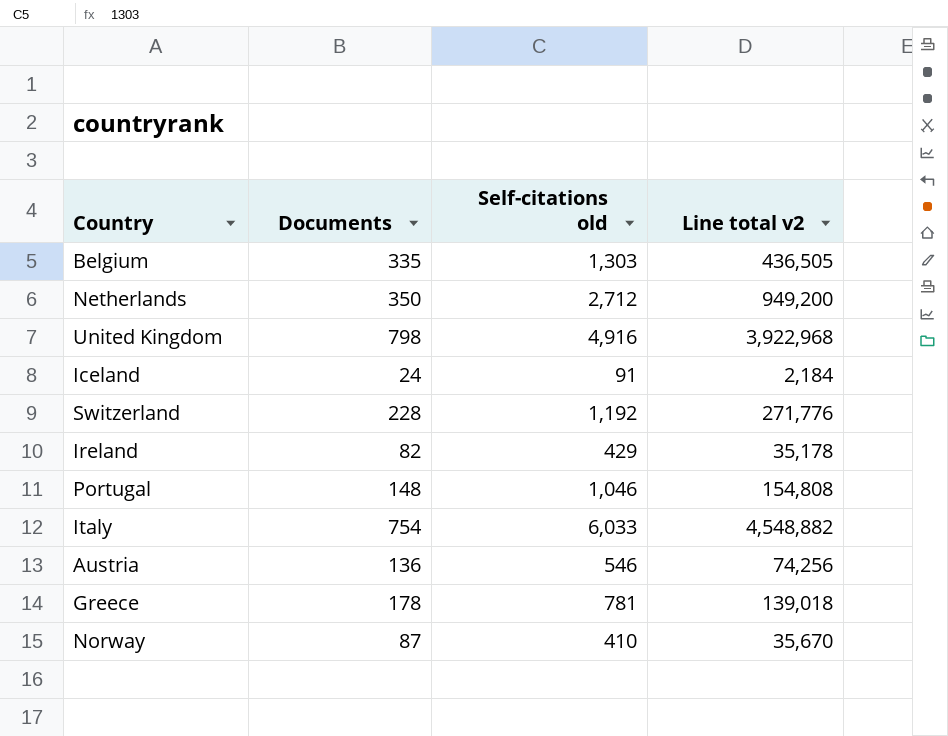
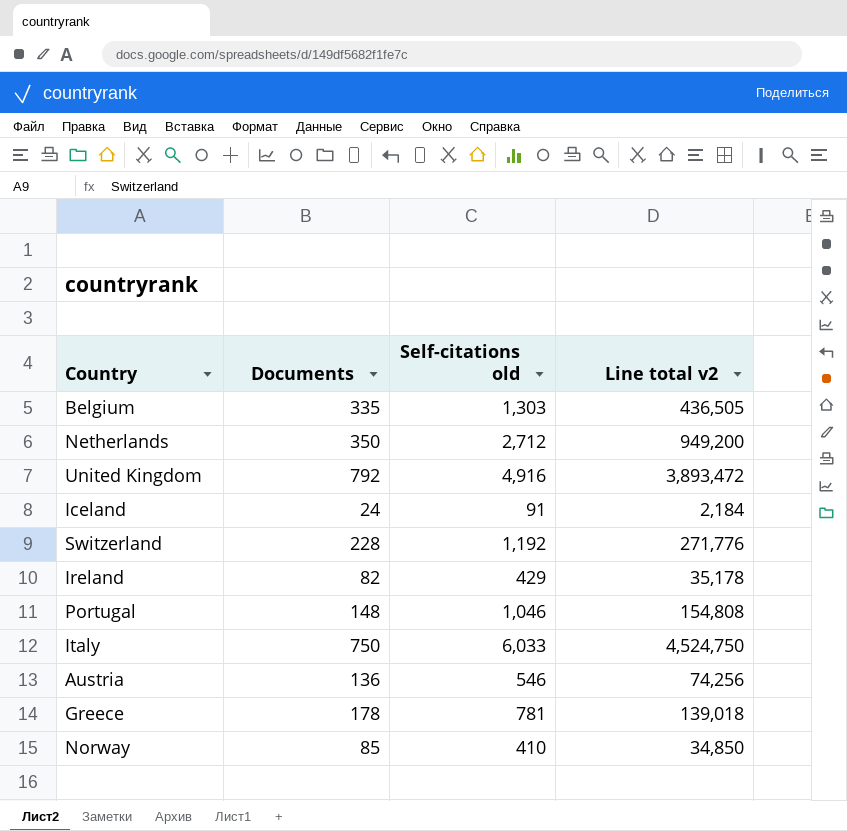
United Kingdom | Documents: 798 -> 792
United Kingdom | Line total v2: 3,922,968 -> 3,893,472
Italy | Documents: 754 -> 750
Italy | Line total v2: 4,548,882 -> 4,524,750
Norway | Documents: 87 -> 85
Norway | Line total v2: 35,670 -> 34,850

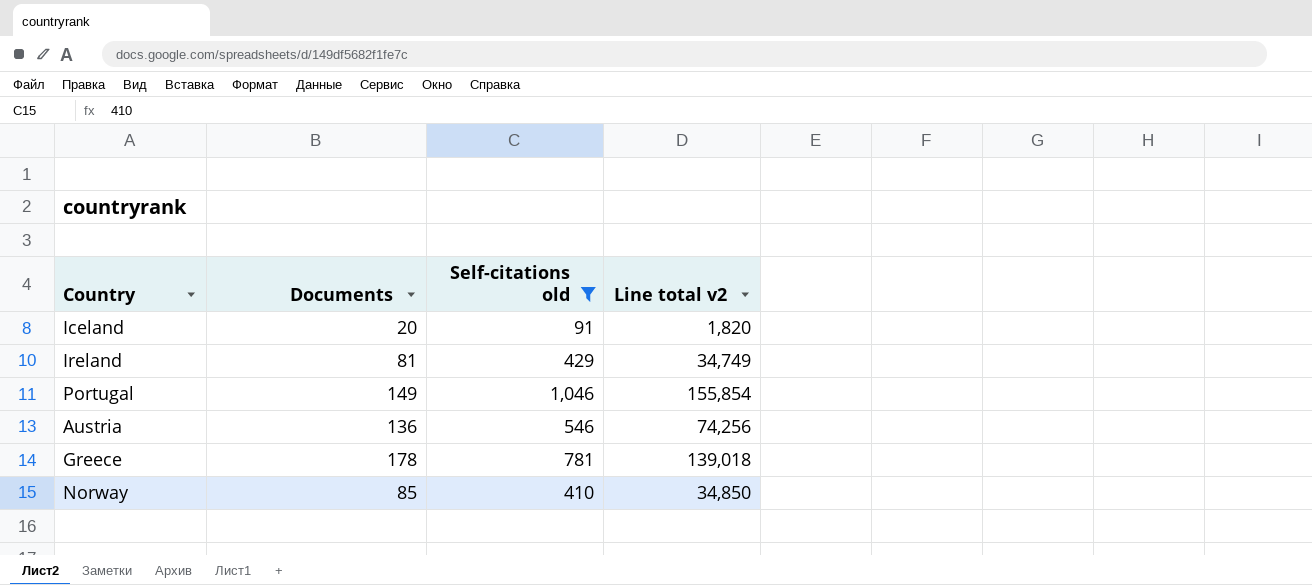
filter: none -> Self-citations old <= 1,046
Iceland | Documents: 24 -> 20
Iceland | Line total v2: 2,184 -> 1,820
Ireland | Documents: 82 -> 81
Ireland | Line total v2: 35,178 -> 34,749
Portugal | Documents: 148 -> 149
Portugal | Line total v2: 154,808 -> 155,854

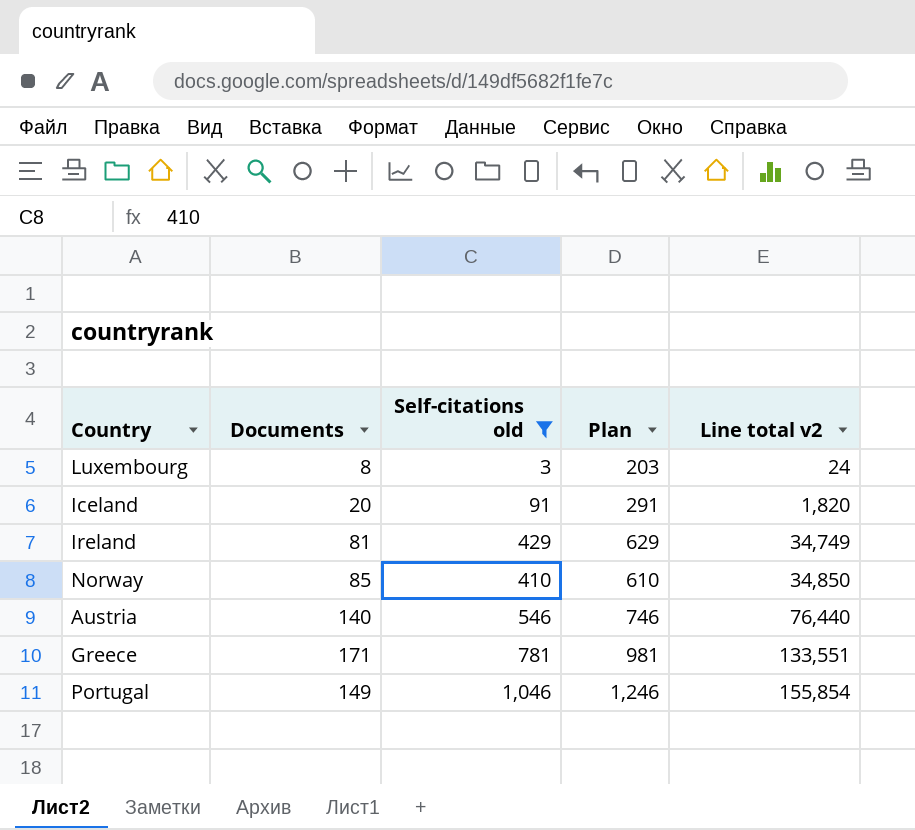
row order: none -> Line total v2 ascending
column Plan | formula: none -> [Self-citations old] + 200
row Luxembourg: none -> 8 | 3 | 203 | 24
Austria | Documents: 136 -> 140
Austria | Line total v2: 74,256 -> 76,440
Greece | Documents: 178 -> 171
Greece | Line total v2: 139,018 -> 133,551

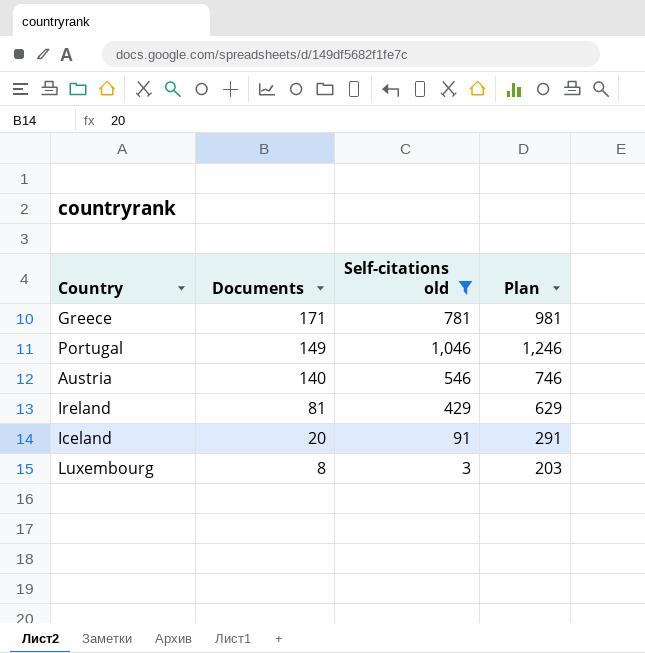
row order: Line total v2 ascending -> Documents descending
column Line total v2 | formula: [Documents] * [Self-citations old] -> none
row Norway: 85 | 410 | 610 | 34,850 -> none

